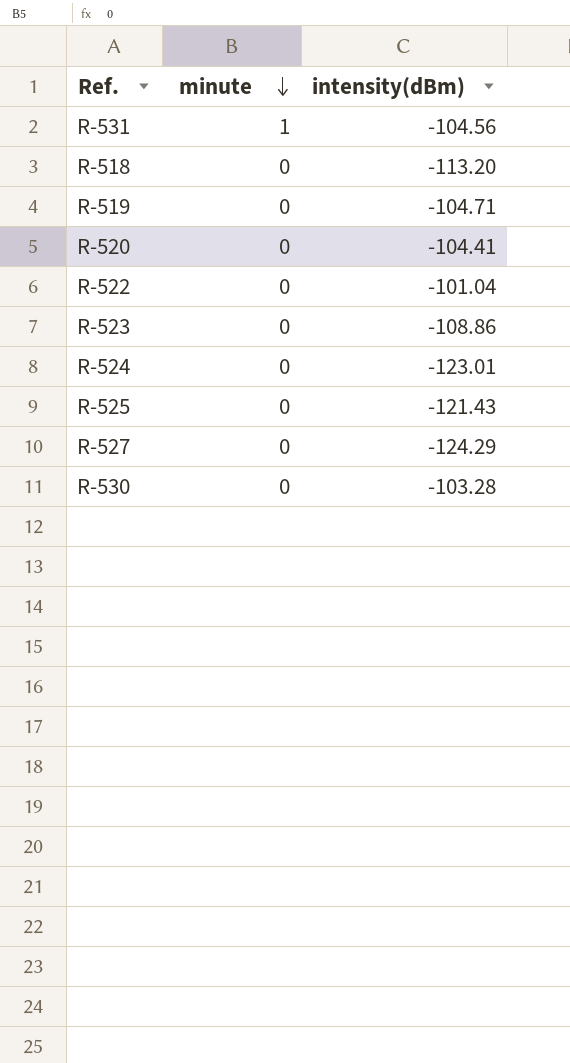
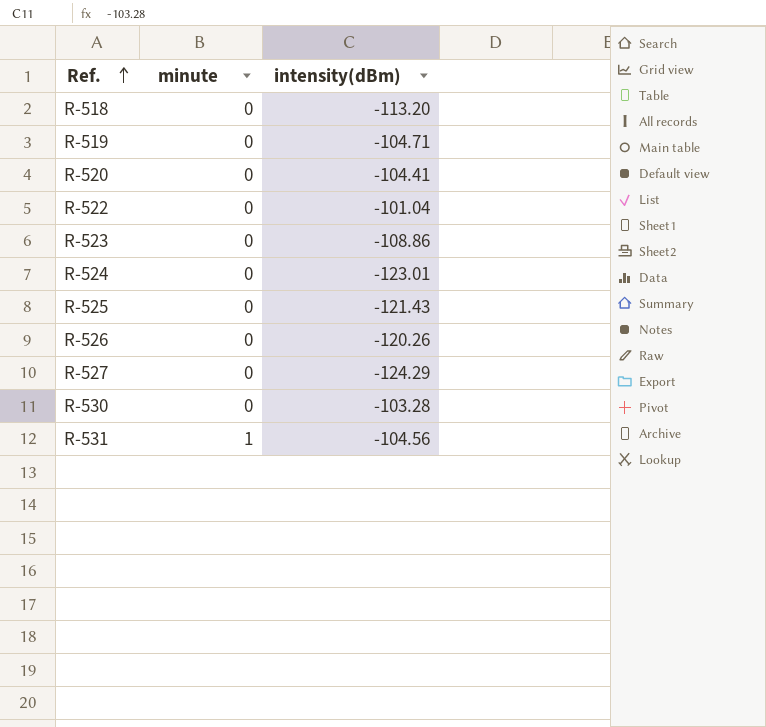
row order: minute descending -> Ref. ascending
row R-526: none -> 0 | -120.26

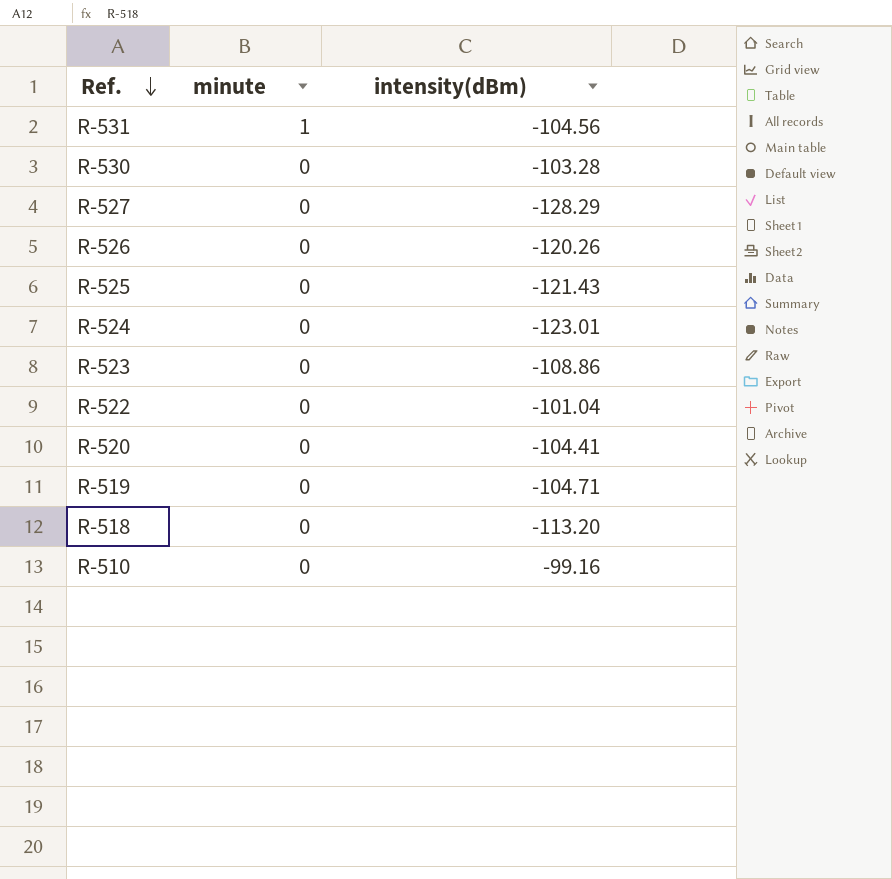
row order: Ref. ascending -> Ref. descending
R-527 | intensity(dBm): -124.29 -> -128.29
row R-510: none -> 0 | -99.16

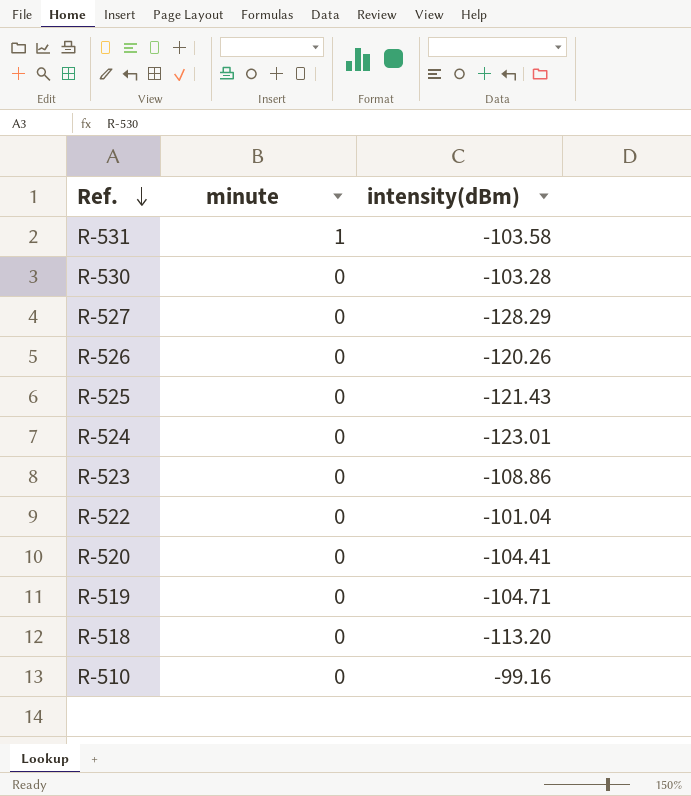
R-531 | intensity(dBm): -104.56 -> -103.58

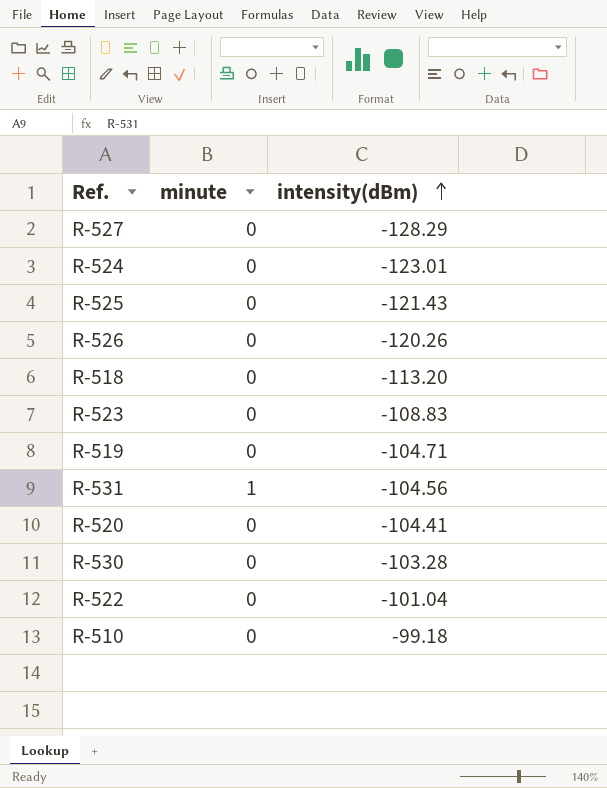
row order: Ref. descending -> intensity(dBm) ascending
R-523 | intensity(dBm): -108.86 -> -108.83
R-531 | intensity(dBm): -103.58 -> -104.56
R-510 | intensity(dBm): -99.16 -> -99.18

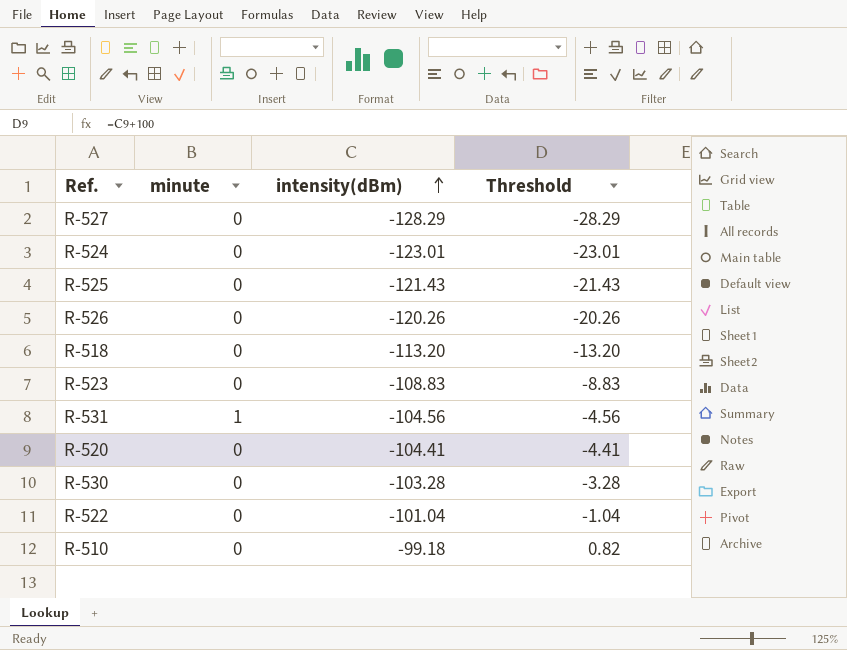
column Threshold | formula: none -> [intensity(dBm)] + 100
row R-519: 0 | -104.71 -> none

